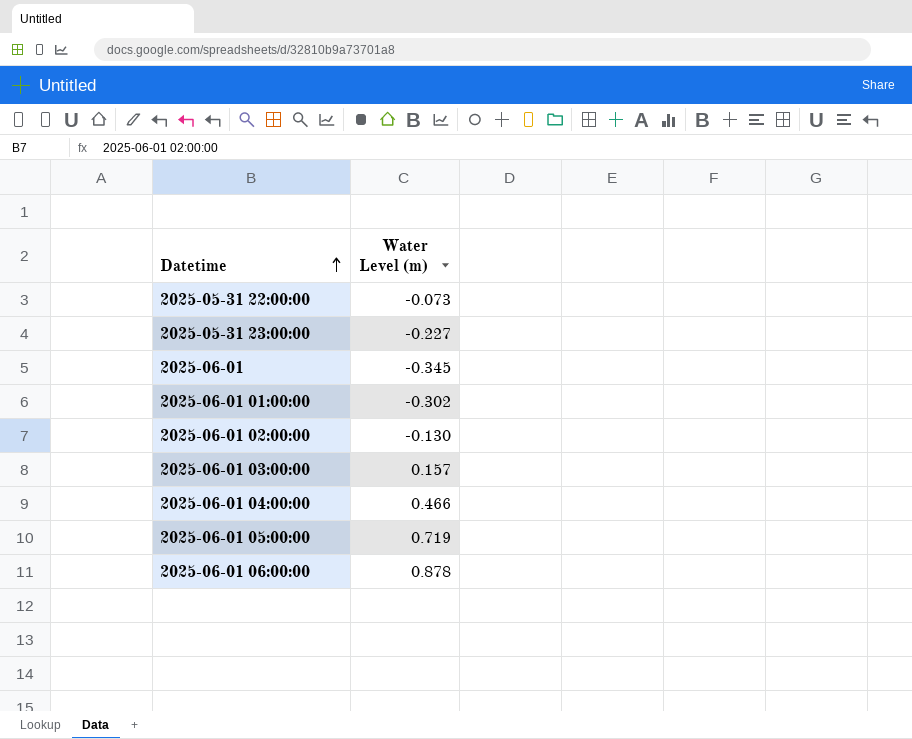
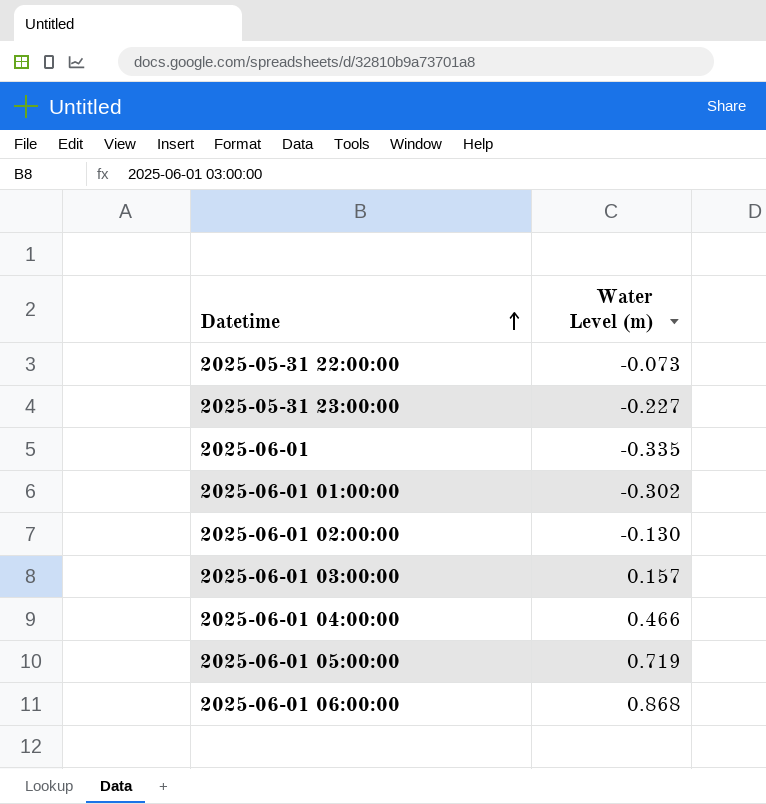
2025-06-01 | Water Level (m): -0.345 -> -0.335
2025-06-01 06:00:00 | Water Level (m): 0.878 -> 0.868

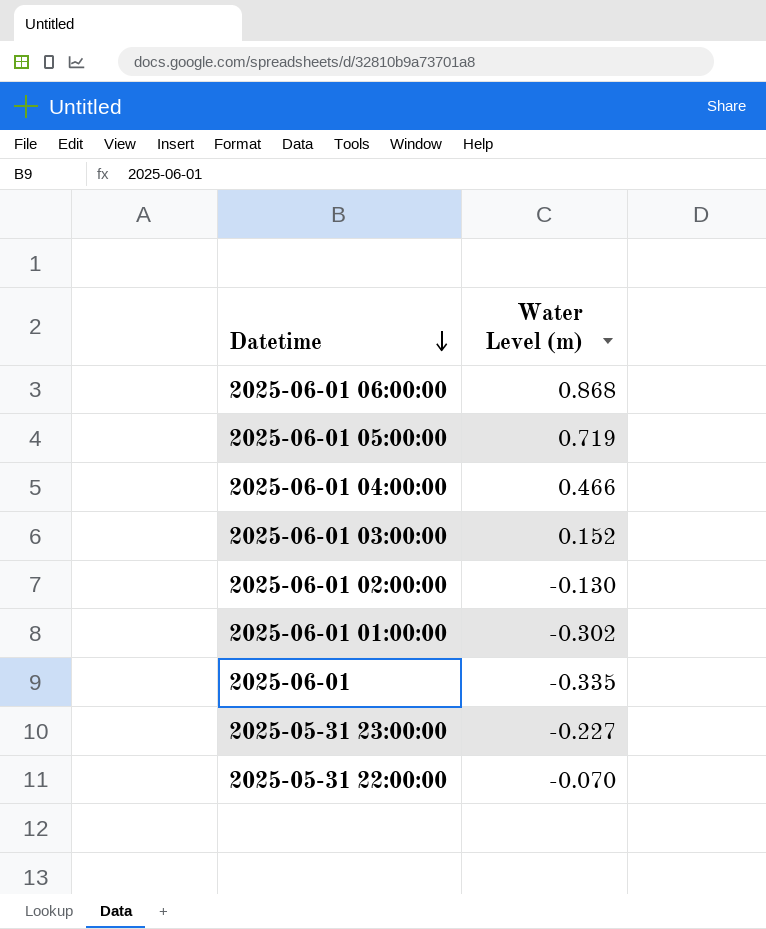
row order: Datetime ascending -> Datetime descending
2025-06-01 03:00:00 | Water Level (m): 0.157 -> 0.152
2025-05-31 22:00:00 | Water Level (m): -0.073 -> -0.070

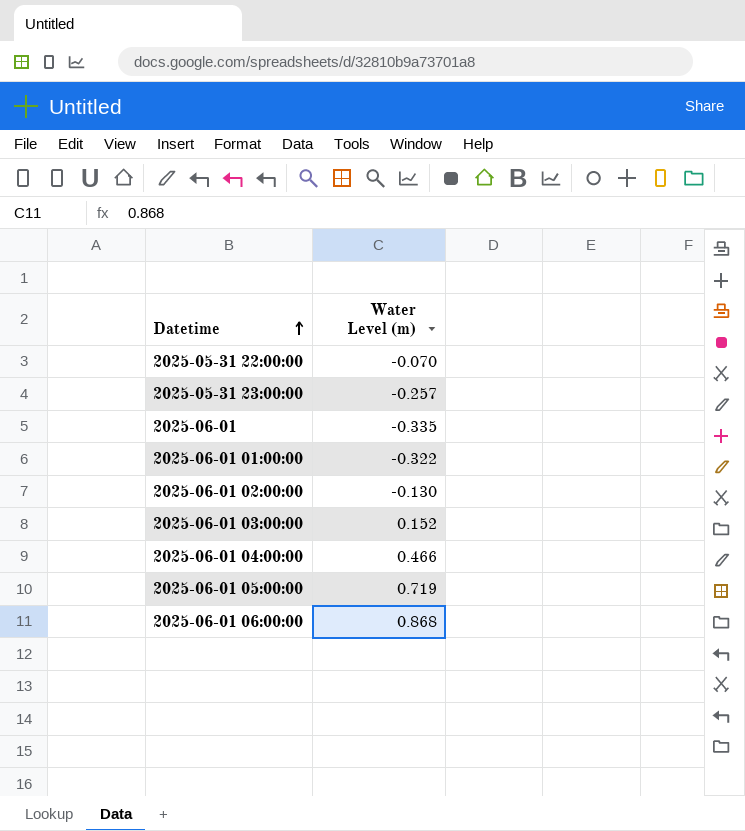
row order: Datetime descending -> Datetime ascending
2025-05-31 23:00:00 | Water Level (m): -0.227 -> -0.257
2025-06-01 01:00:00 | Water Level (m): -0.302 -> -0.322

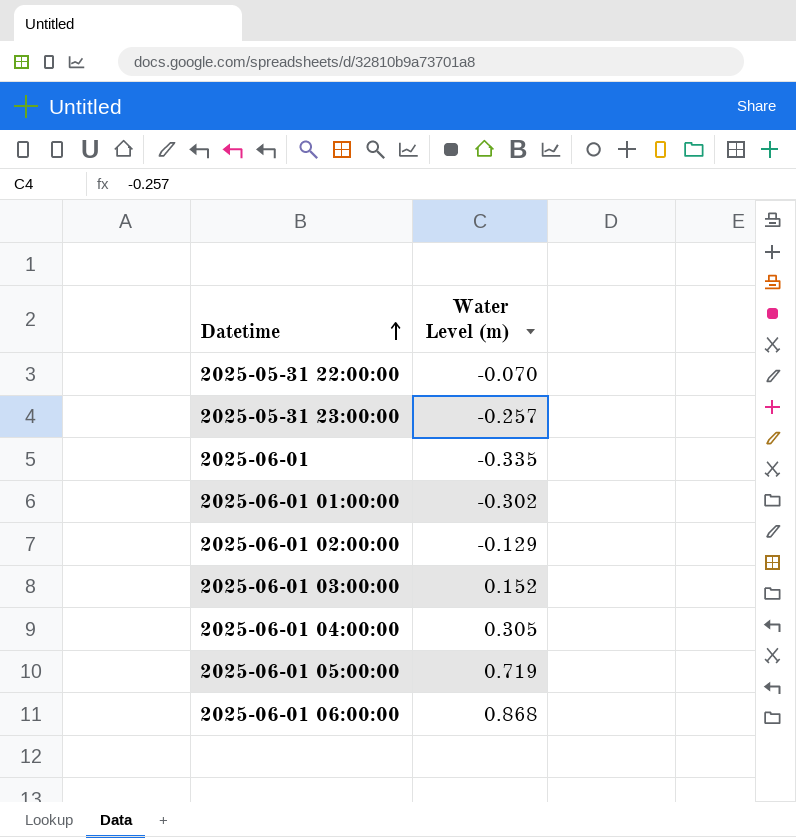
2025-06-01 01:00:00 | Water Level (m): -0.322 -> -0.302
2025-06-01 02:00:00 | Water Level (m): -0.130 -> -0.129
2025-06-01 04:00:00 | Water Level (m): 0.466 -> 0.305

